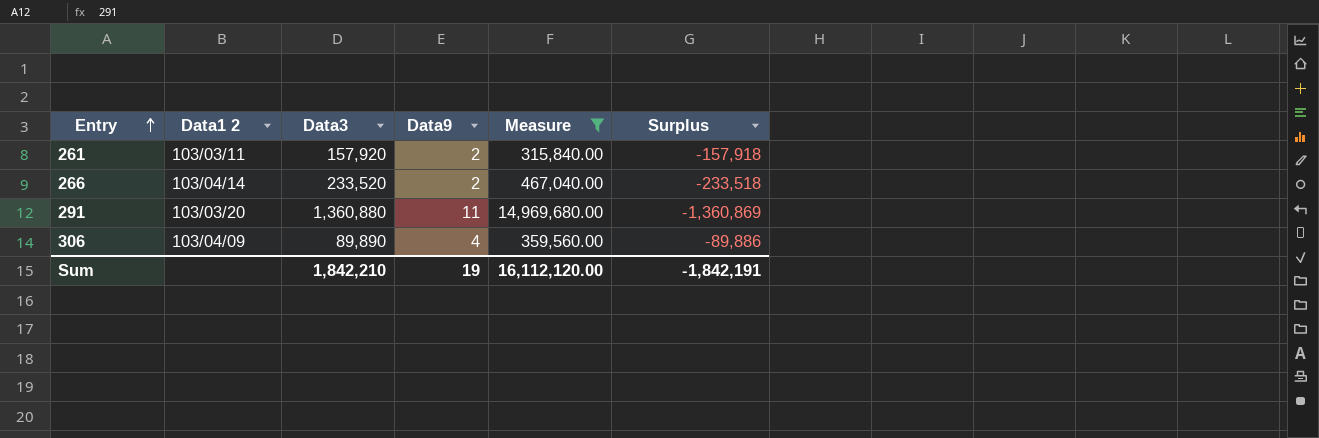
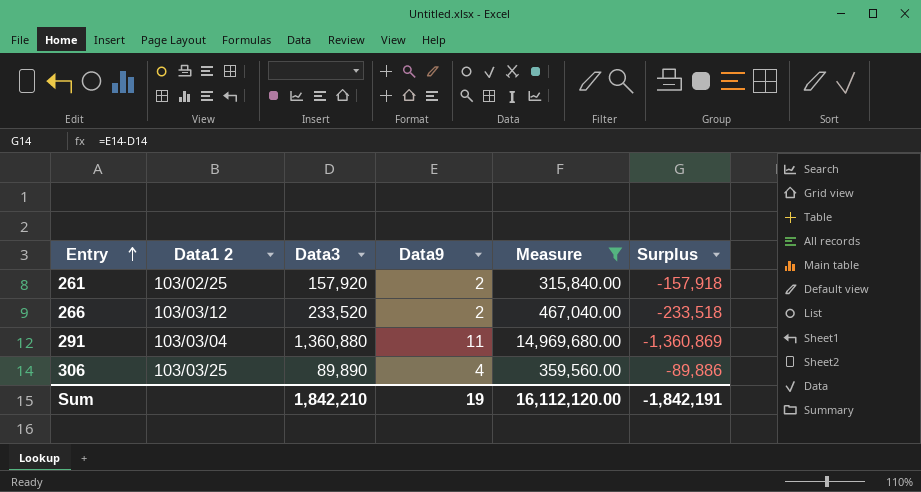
261 | Data1 2: 103/03/11 -> 103/02/25
266 | Data1 2: 103/04/14 -> 103/03/12
291 | Data1 2: 103/03/20 -> 103/03/04
306 | Data1 2: 103/04/09 -> 103/03/25

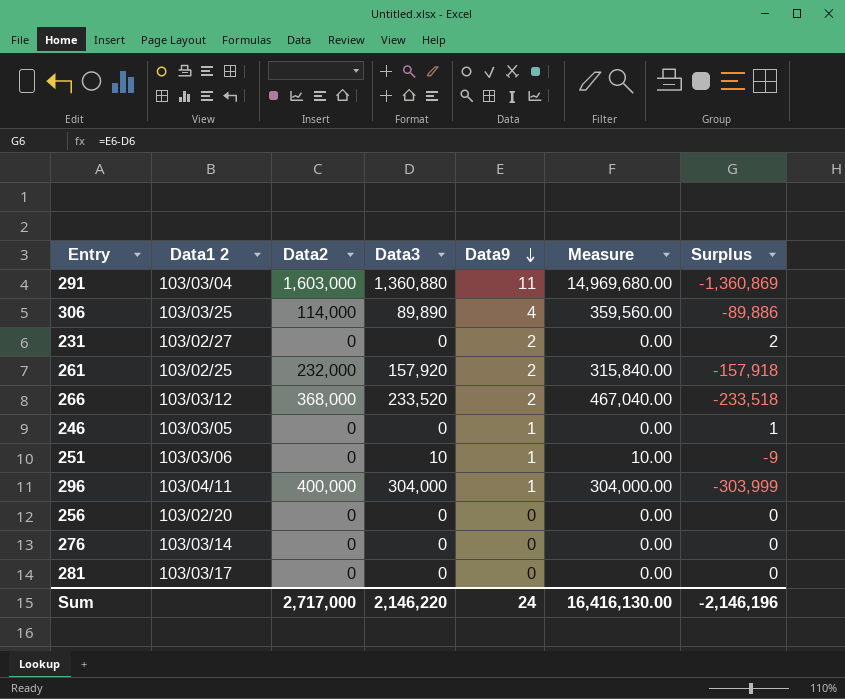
filter: Measure >= 315,840.00 -> none
row order: Entry ascending -> Data9 descending
column Data2 | position: none -> 3
Sum | Data3: 1,842,210 -> 2,146,220
Sum | Data9: 19 -> 24
Sum | Measure: 16,112,120.00 -> 16,416,130.00
Sum | Surplus: -1,842,191 -> -2,146,196

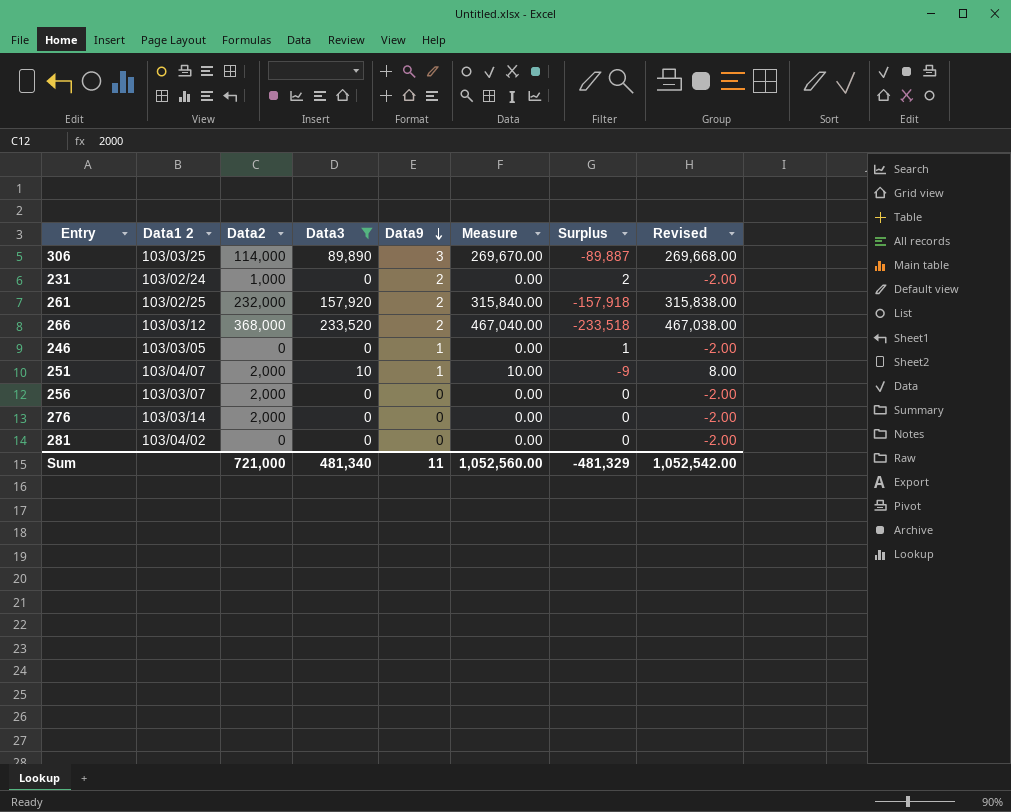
filter: none -> Data3 <= 233,520
column Revised | formula: none -> [Measure] - 2
306 | Data9: 4 -> 3
306 | Measure: 359,560.00 -> 269,670.00
306 | Surplus: -89,886 -> -89,887
231 | Data1 2: 103/02/27 -> 103/02/24
231 | Data2: 0 -> 1,000
251 | Data1 2: 103/03/06 -> 103/04/07
251 | Data2: 0 -> 2,000
256 | Data1 2: 103/02/20 -> 103/03/07
256 | Data2: 0 -> 2,000
276 | Data2: 0 -> 2,000
281 | Data1 2: 103/03/17 -> 103/04/02
Sum | Data2: 2,717,000 -> 721,000
Sum | Data3: 2,146,220 -> 481,340
Sum | Data9: 24 -> 11
Sum | Measure: 16,416,130.00 -> 1,052,560.00
Sum | Surplus: -2,146,196 -> -481,329

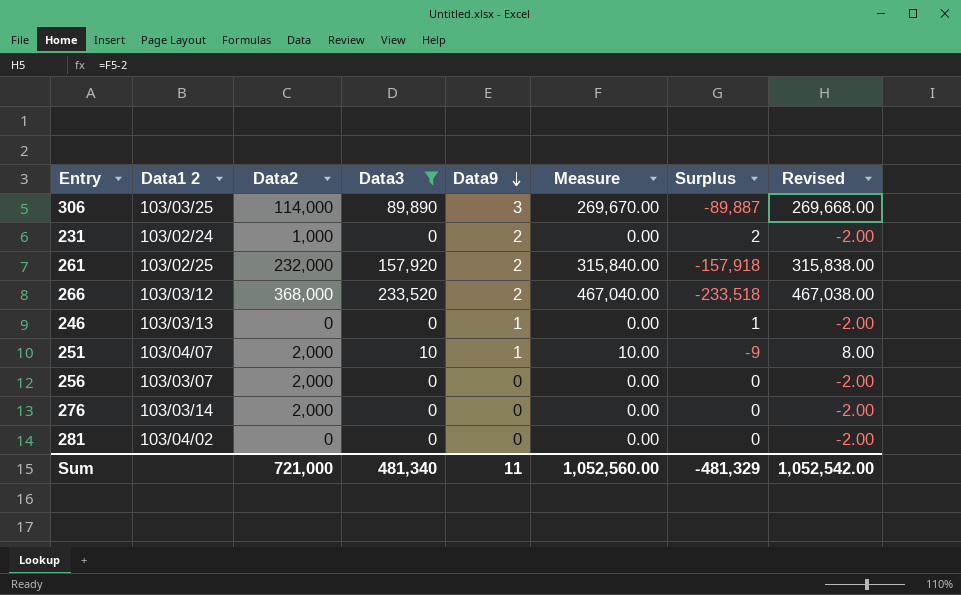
246 | Data1 2: 103/03/05 -> 103/03/13

